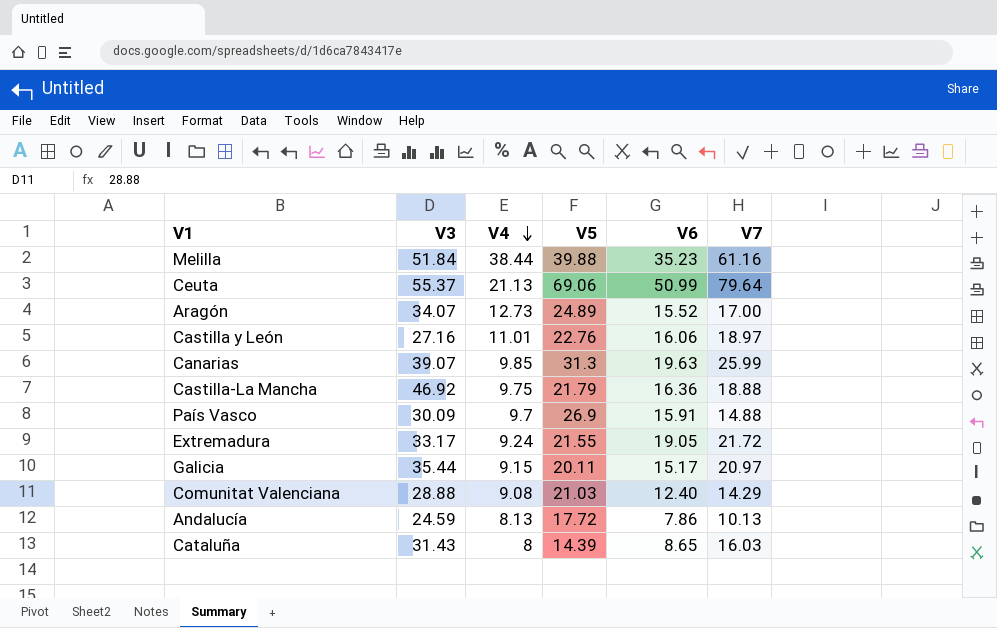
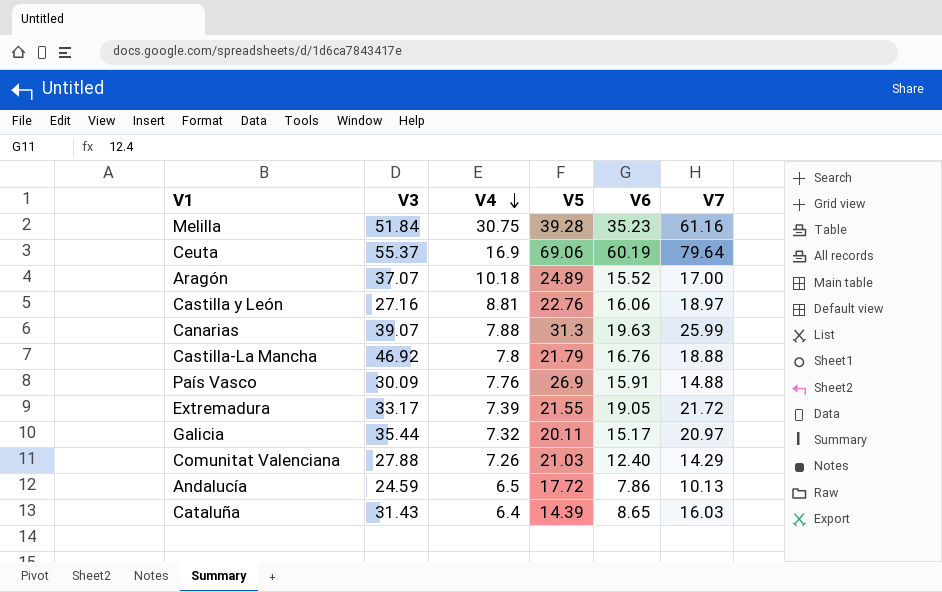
Melilla | V4: 38.44 -> 30.75
Melilla | V5: 39.88 -> 39.28
Ceuta | V4: 21.13 -> 16.9
Ceuta | V6: 50.99 -> 60.19
Aragón | V3: 34.07 -> 37.07
Aragón | V4: 12.73 -> 10.18
Castilla y León | V4: 11.01 -> 8.81
Canarias | V4: 9.85 -> 7.88
Castilla-La Mancha | V4: 9.75 -> 7.8
Castilla-La Mancha | V6: 16.36 -> 16.76
País Vasco | V4: 9.7 -> 7.76
Extremadura | V4: 9.24 -> 7.39
Galicia | V4: 9.15 -> 7.32
Comunitat Valenciana | V3: 28.88 -> 27.88
Comunitat Valenciana | V4: 9.08 -> 7.26
Andalucía | V4: 8.13 -> 6.5
Cataluña | V4: 8 -> 6.4

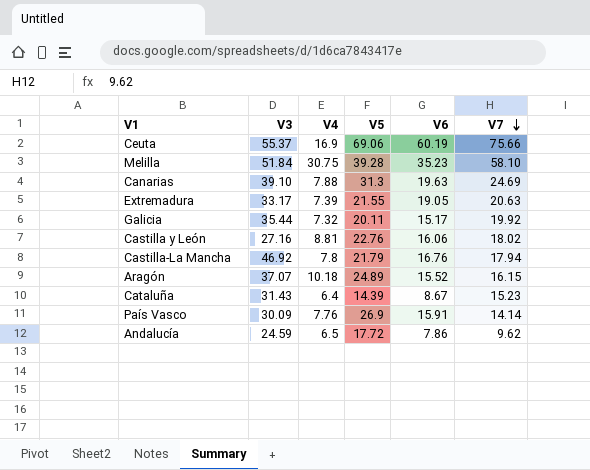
row order: V4 descending -> V7 descending
row Comunitat Valenciana: 27.88 | 7.26 | 21.03 | 12.40 | 14.29 -> none
Ceuta | V7: 79.64 -> 75.66
Melilla | V7: 61.16 -> 58.10
Canarias | V3: 39.07 -> 39.10
Canarias | V7: 25.99 -> 24.69
Extremadura | V7: 21.72 -> 20.63
Galicia | V7: 20.97 -> 19.92
Castilla y León | V7: 18.97 -> 18.02
Castilla-La Mancha | V7: 18.88 -> 17.94
Aragón | V7: 17.00 -> 16.15
Cataluña | V6: 8.65 -> 8.67
Cataluña | V7: 16.03 -> 15.23
País Vasco | V7: 14.88 -> 14.14
Andalucía | V7: 10.13 -> 9.62

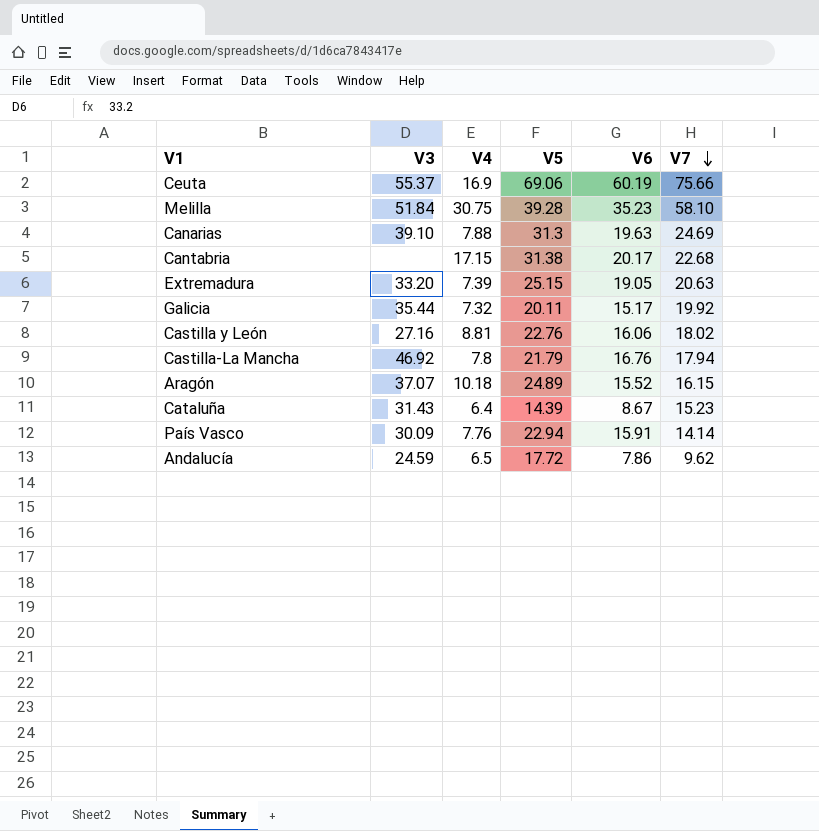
row Cantabria: none -> none | 17.15 | 31.38 | 20.17 | 22.68
Extremadura | V3: 33.17 -> 33.20
Extremadura | V5: 21.55 -> 25.15
País Vasco | V5: 26.9 -> 22.94

